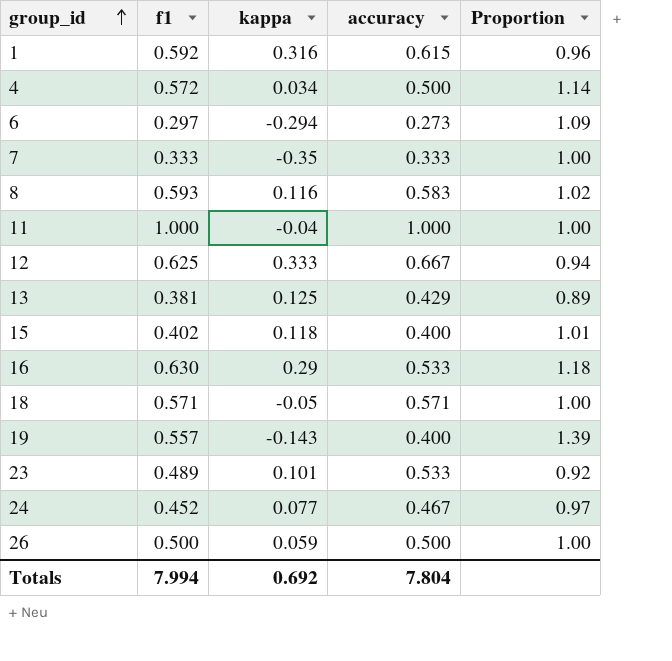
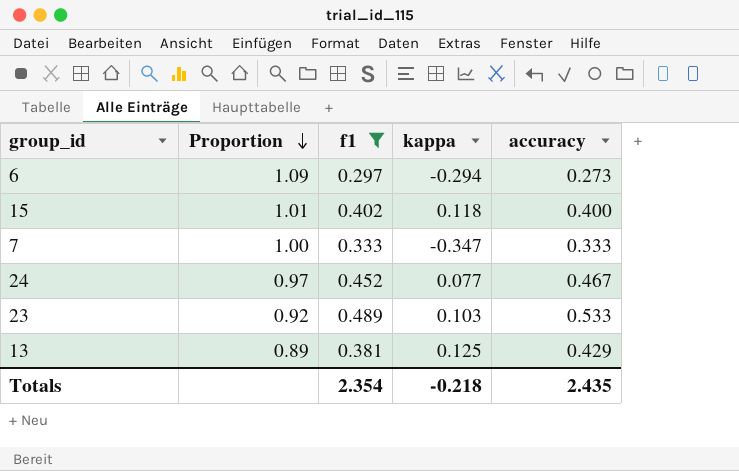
filter: none -> f1 <= 0.489
row order: group_id ascending -> Proportion descending
column Proportion | position: 5 -> 2
7 | kappa: -0.35 -> -0.347
23 | kappa: 0.101 -> 0.103
Totals | f1: 7.994 -> 2.354
Totals | kappa: 0.692 -> -0.218
Totals | accuracy: 7.804 -> 2.435

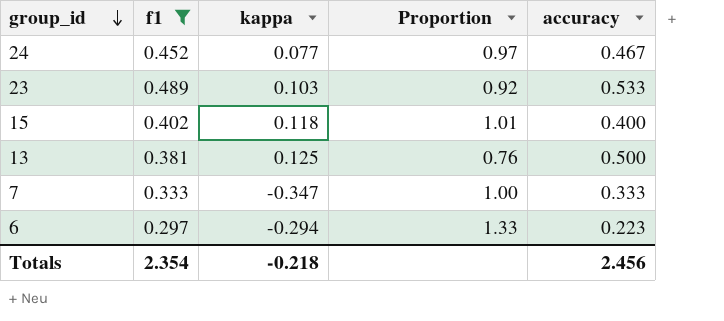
row order: Proportion descending -> group_id descending
column Proportion | position: 2 -> 4
13 | Proportion: 0.89 -> 0.76
13 | accuracy: 0.429 -> 0.500
6 | Proportion: 1.09 -> 1.33
6 | accuracy: 0.273 -> 0.223
Totals | accuracy: 2.435 -> 2.456

